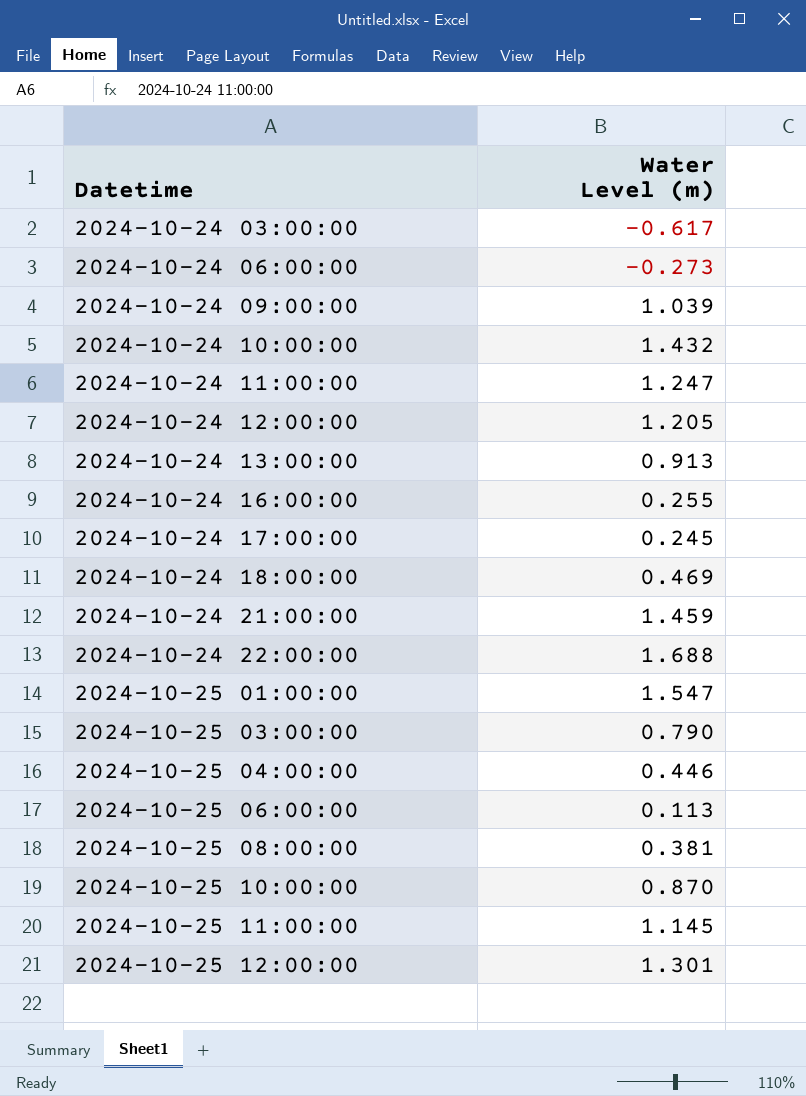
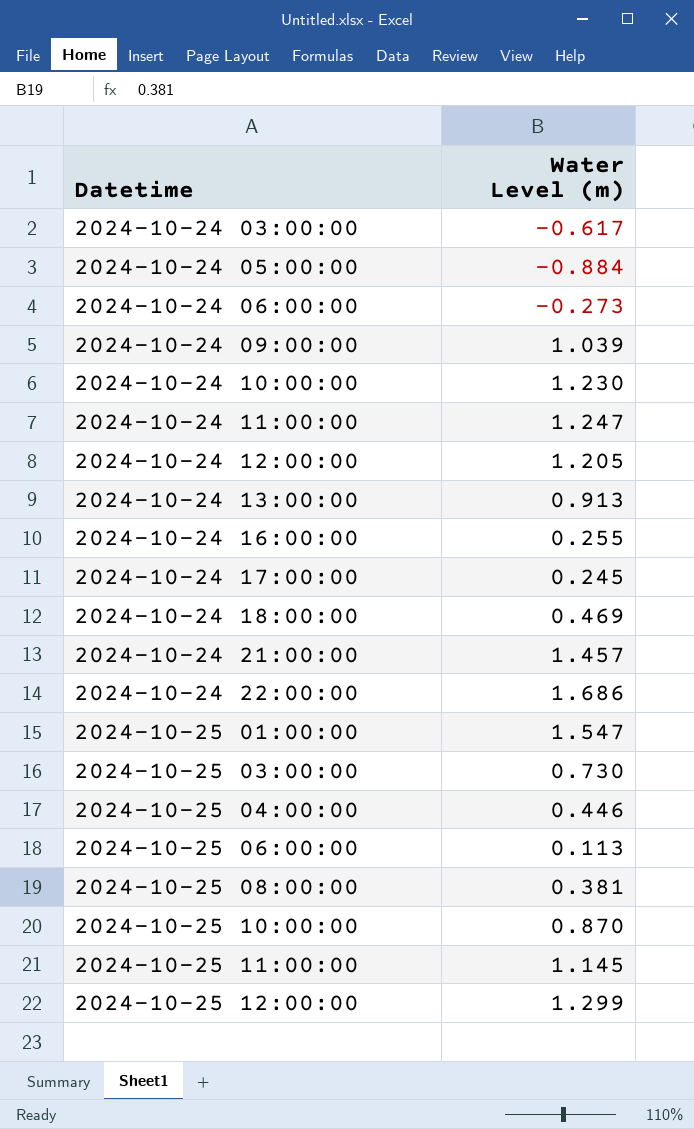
row 2024-10-24 05:00:00: none -> -0.884
2024-10-24 10:00:00 | Water Level (m): 1.432 -> 1.230
2024-10-24 21:00:00 | Water Level (m): 1.459 -> 1.457
2024-10-24 22:00:00 | Water Level (m): 1.688 -> 1.686
2024-10-25 03:00:00 | Water Level (m): 0.790 -> 0.730
2024-10-25 12:00:00 | Water Level (m): 1.301 -> 1.299

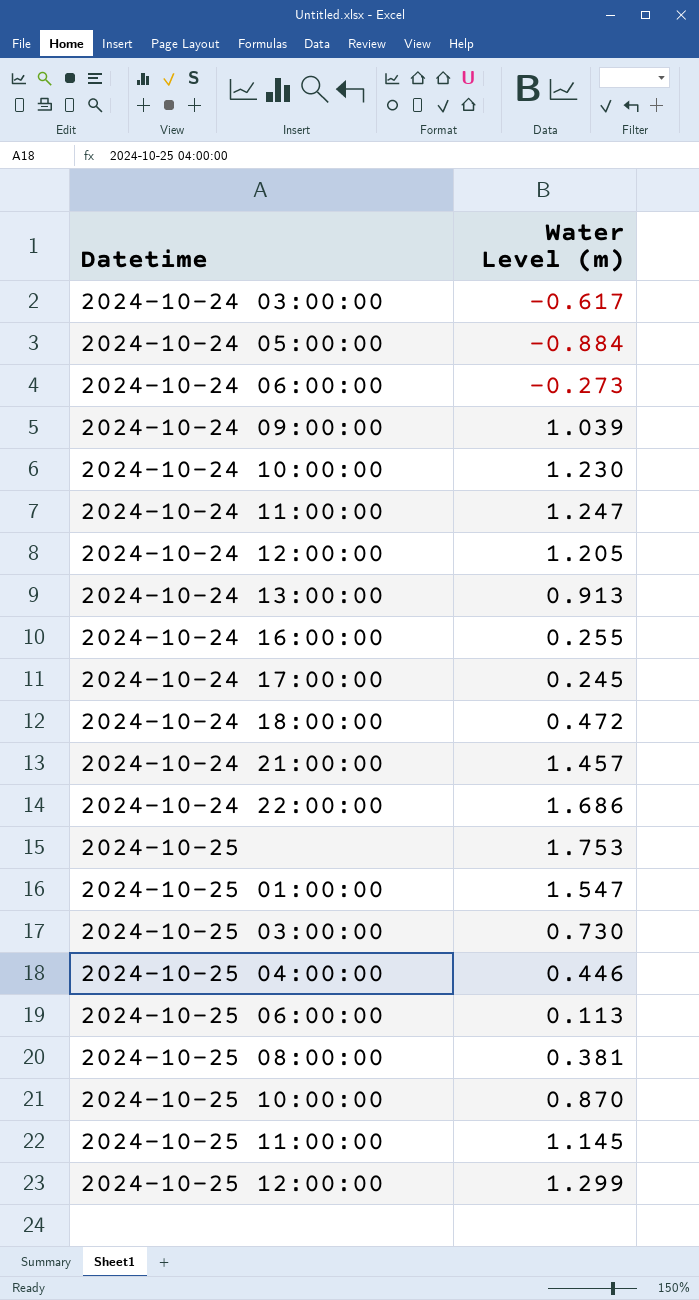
2024-10-24 18:00:00 | Water Level (m): 0.469 -> 0.472
row 2024-10-25: none -> 1.753

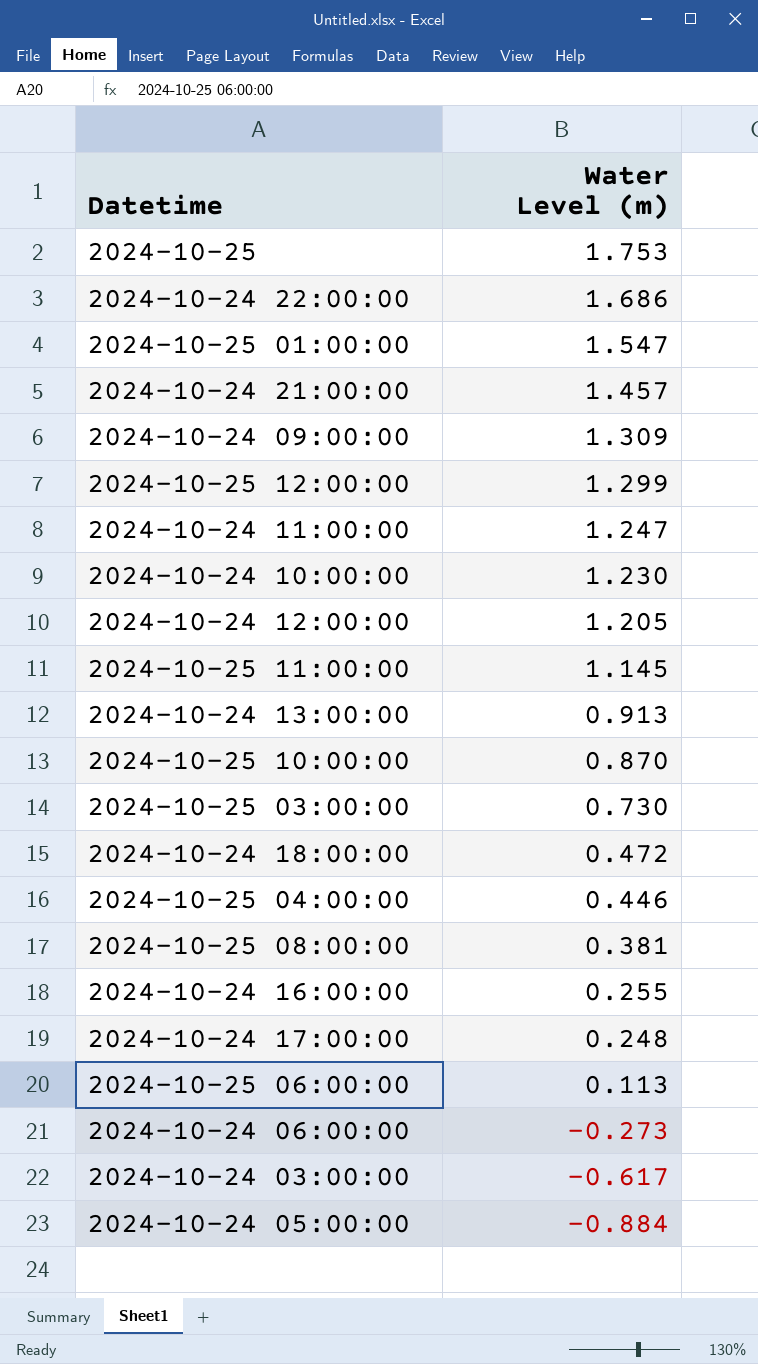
row order: Datetime ascending -> Water Level (m) descending
2024-10-24 09:00:00 | Water Level (m): 1.039 -> 1.309
2024-10-24 17:00:00 | Water Level (m): 0.245 -> 0.248

